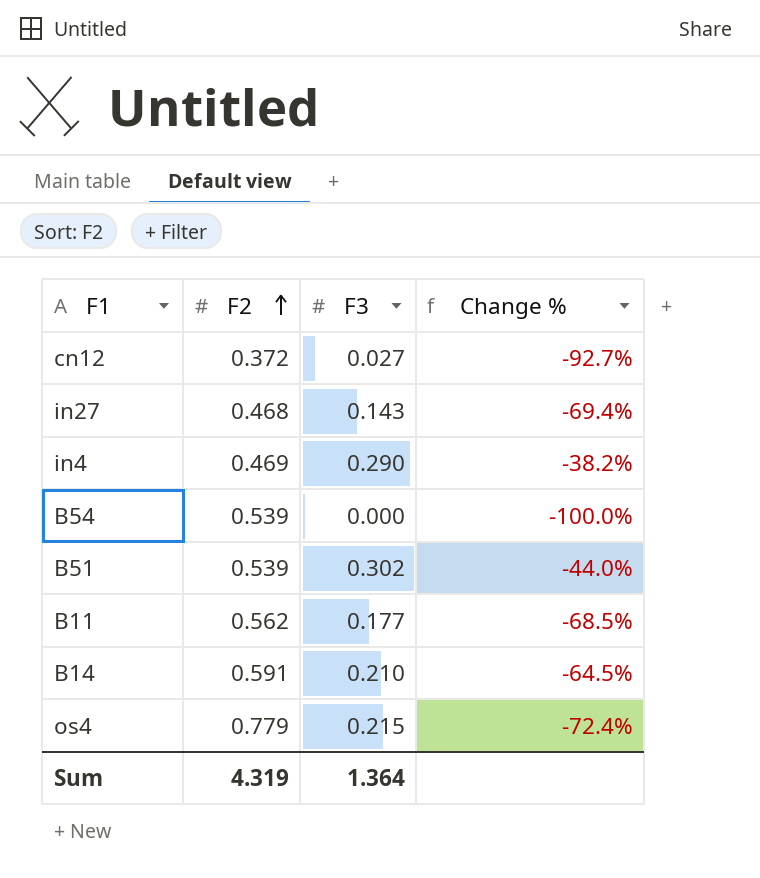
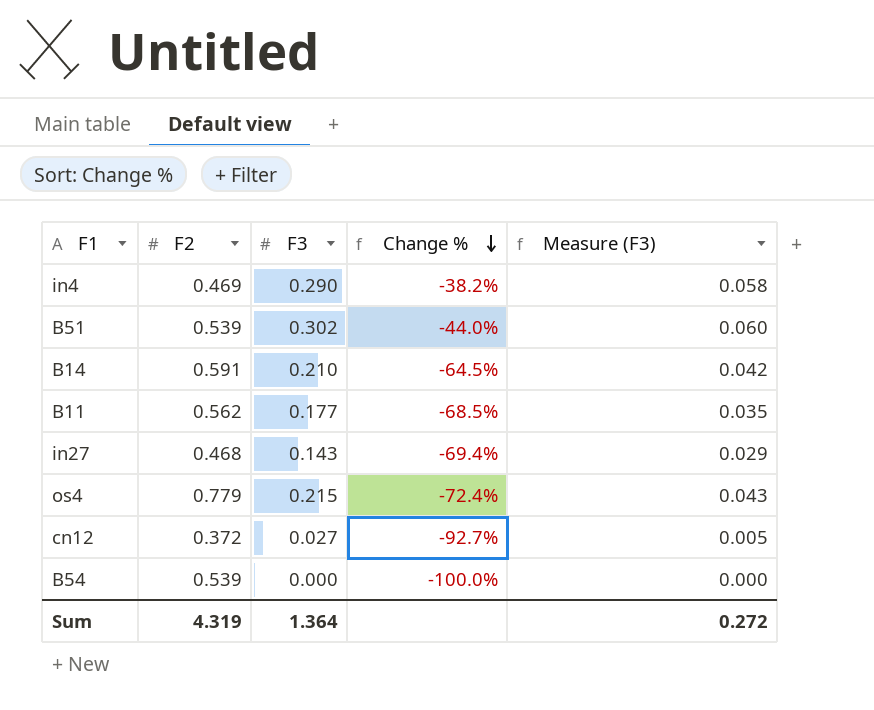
row order: F2 ascending -> Change % descending
column Measure (F3) | formula: none -> [F3] * 0.2

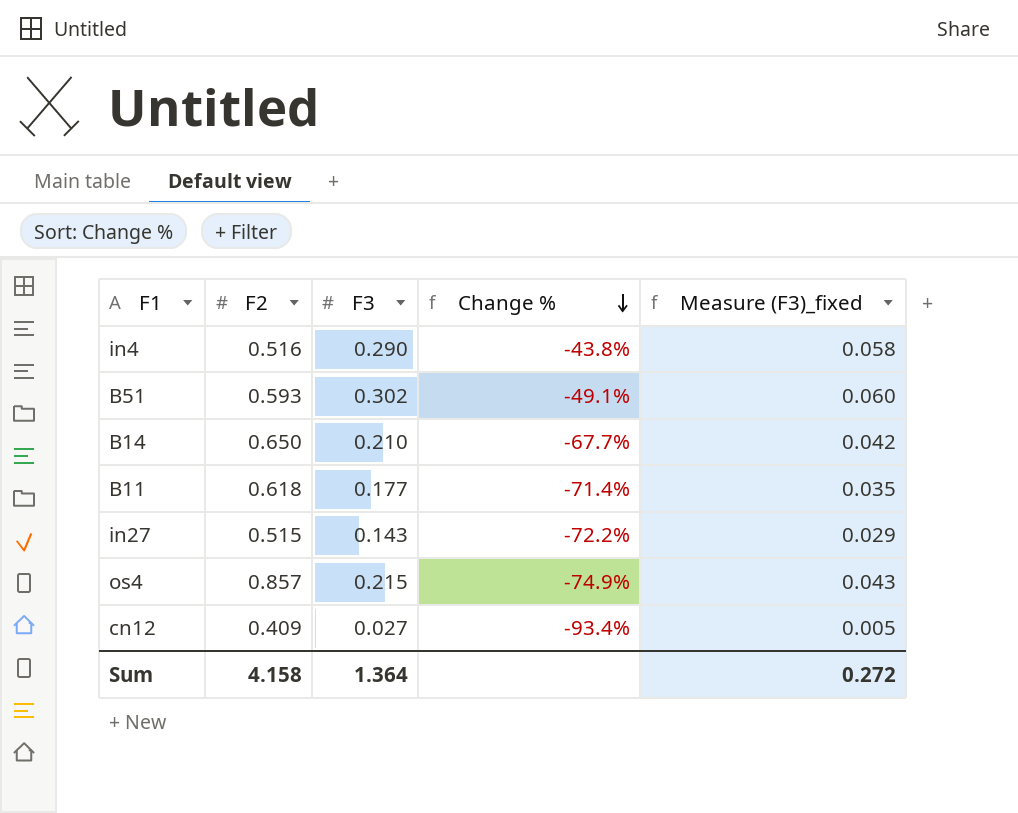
column name: Measure (F3) -> Measure (F3)_fixed
row B54: 0.539 | 0.000 | -100.0% | 0.000 -> none
in4 | F2: 0.469 -> 0.516
in4 | Change %: -38.2% -> -43.8%
B51 | F2: 0.539 -> 0.593
B51 | Change %: -44.0% -> -49.1%
B14 | F2: 0.591 -> 0.650
B14 | Change %: -64.5% -> -67.7%
B11 | F2: 0.562 -> 0.618
B11 | Change %: -68.5% -> -71.4%
in27 | F2: 0.468 -> 0.515
in27 | Change %: -69.4% -> -72.2%
os4 | F2: 0.779 -> 0.857
os4 | Change %: -72.4% -> -74.9%
cn12 | F2: 0.372 -> 0.409
cn12 | Change %: -92.7% -> -93.4%
Sum | F2: 4.319 -> 4.158

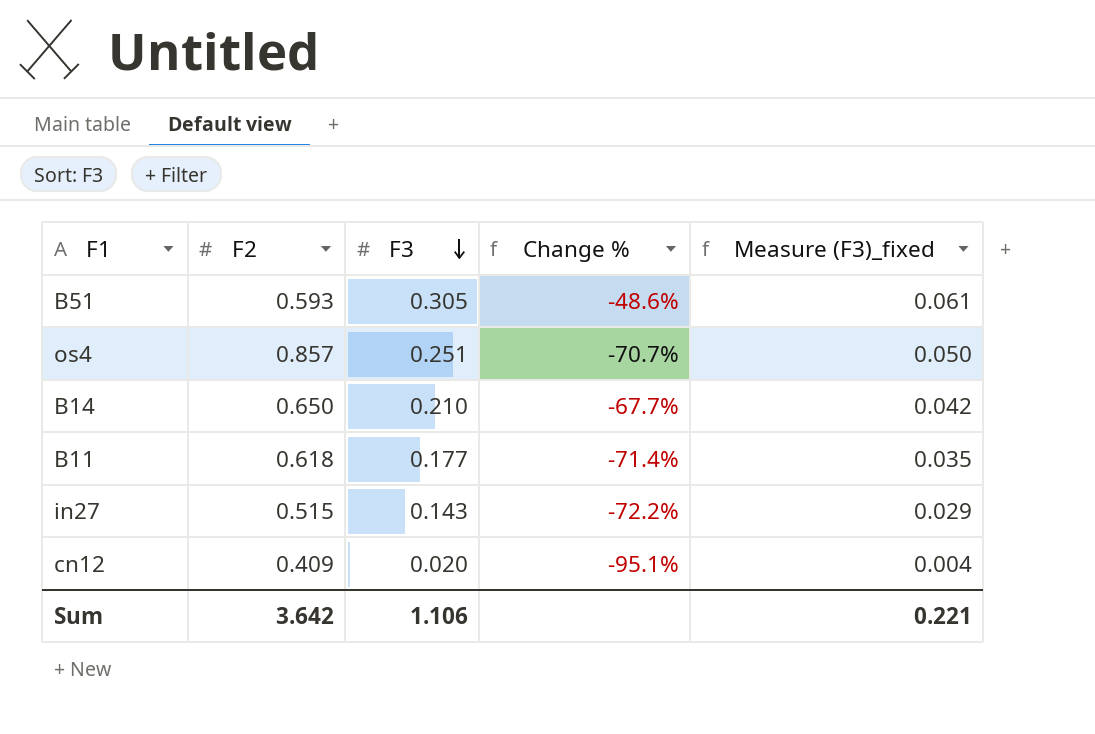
row order: Change % descending -> F3 descending
row in4: 0.516 | 0.290 | -43.8% | 0.058 -> none
B51 | F3: 0.302 -> 0.305
B51 | Change %: -49.1% -> -48.6%
B51 | Measure (F3)_fixed: 0.060 -> 0.061
os4 | F3: 0.215 -> 0.251
os4 | Change %: -74.9% -> -70.7%
os4 | Measure (F3)_fixed: 0.043 -> 0.050
cn12 | F3: 0.027 -> 0.020
cn12 | Change %: -93.4% -> -95.1%
cn12 | Measure (F3)_fixed: 0.005 -> 0.004
Sum | F2: 4.158 -> 3.642
Sum | F3: 1.364 -> 1.106
Sum | Measure (F3)_fixed: 0.272 -> 0.221

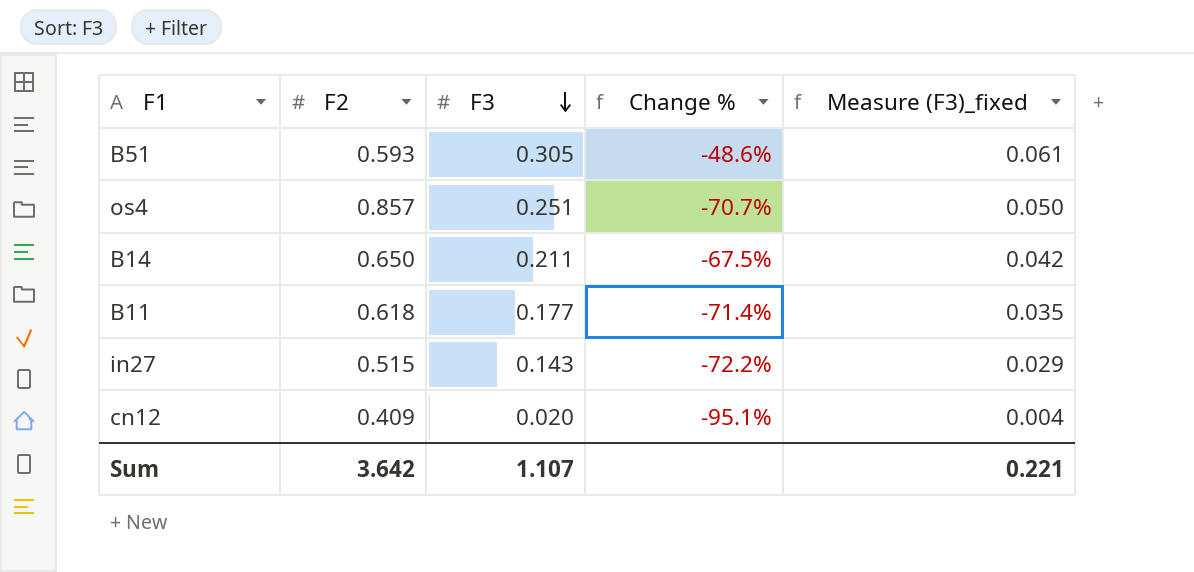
B14 | F3: 0.210 -> 0.211
B14 | Change %: -67.7% -> -67.5%
Sum | F3: 1.106 -> 1.107

